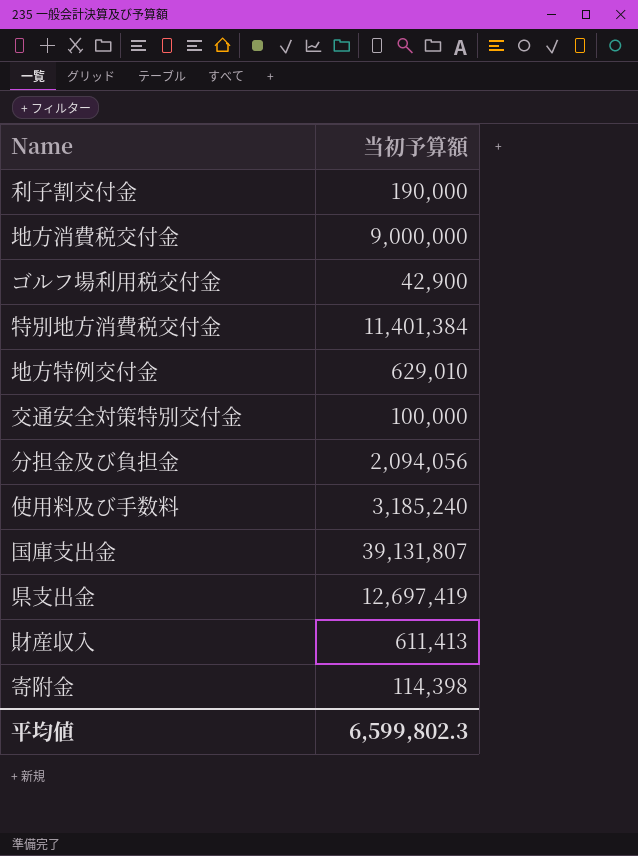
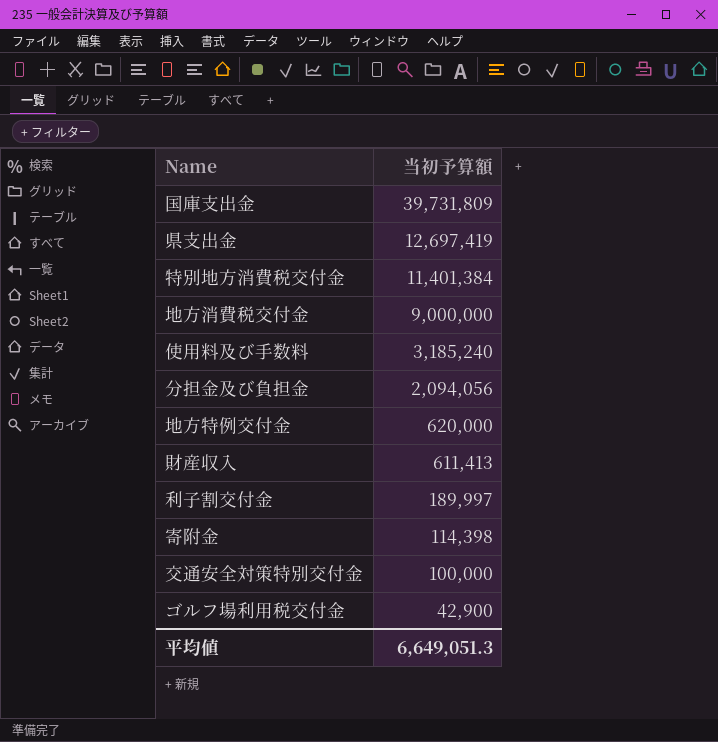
row order: none -> 当初予算額 descending
国庫支出金 | 当初予算額: 39,131,807 -> 39,731,809
地方特例交付金 | 当初予算額: 629,010 -> 620,000
利子割交付金 | 当初予算額: 190,000 -> 189,997
平均値 | 当初予算額: 6,599,802.3 -> 6,649,051.3

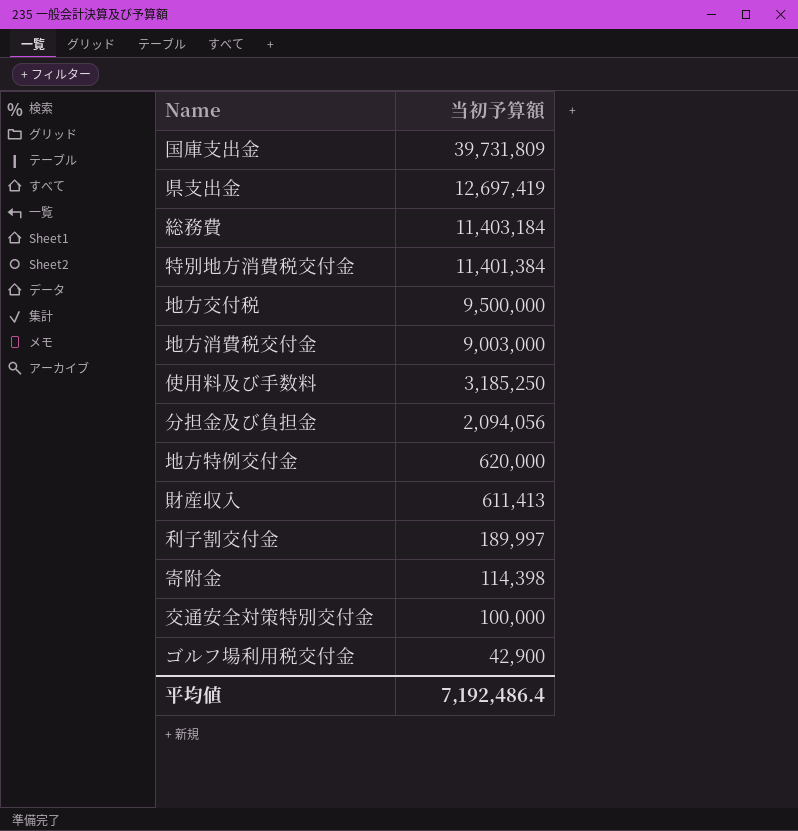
row 総務費: none -> 11,403,184
row 地方交付税: none -> 9,500,000
地方消費税交付金 | 当初予算額: 9,000,000 -> 9,003,000
使用料及び手数料 | 当初予算額: 3,185,240 -> 3,185,250
平均値 | 当初予算額: 6,649,051.3 -> 7,192,486.4

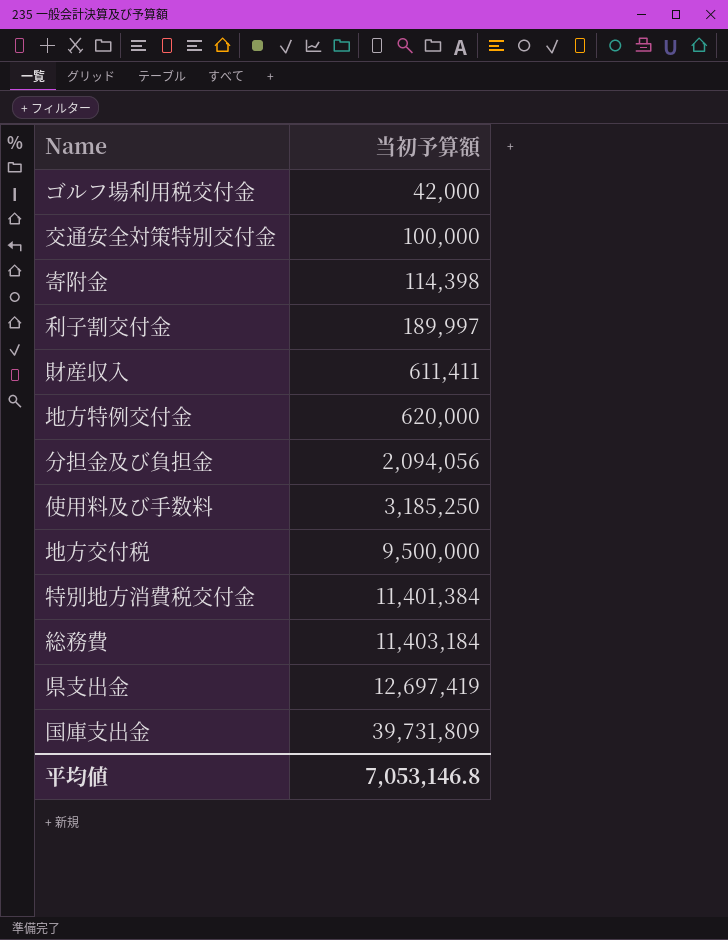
row order: 当初予算額 descending -> 当初予算額 ascending
row 地方消費税交付金: 9,003,000 -> none
ゴルフ場利用税交付金 | 当初予算額: 42,900 -> 42,000
財産収入 | 当初予算額: 611,413 -> 611,411
平均値 | 当初予算額: 7,192,486.4 -> 7,053,146.8

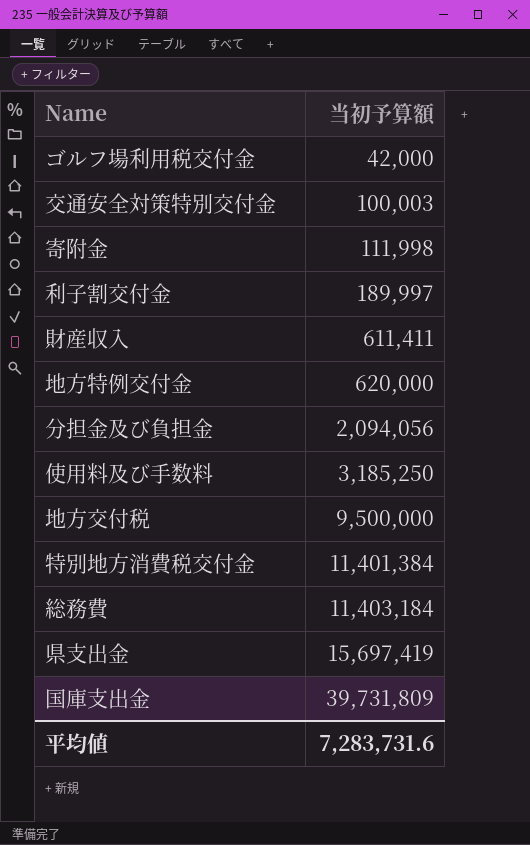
交通安全対策特別交付金 | 当初予算額: 100,000 -> 100,003
寄附金 | 当初予算額: 114,398 -> 111,998
県支出金 | 当初予算額: 12,697,419 -> 15,697,419
平均値 | 当初予算額: 7,053,146.8 -> 7,283,731.6

